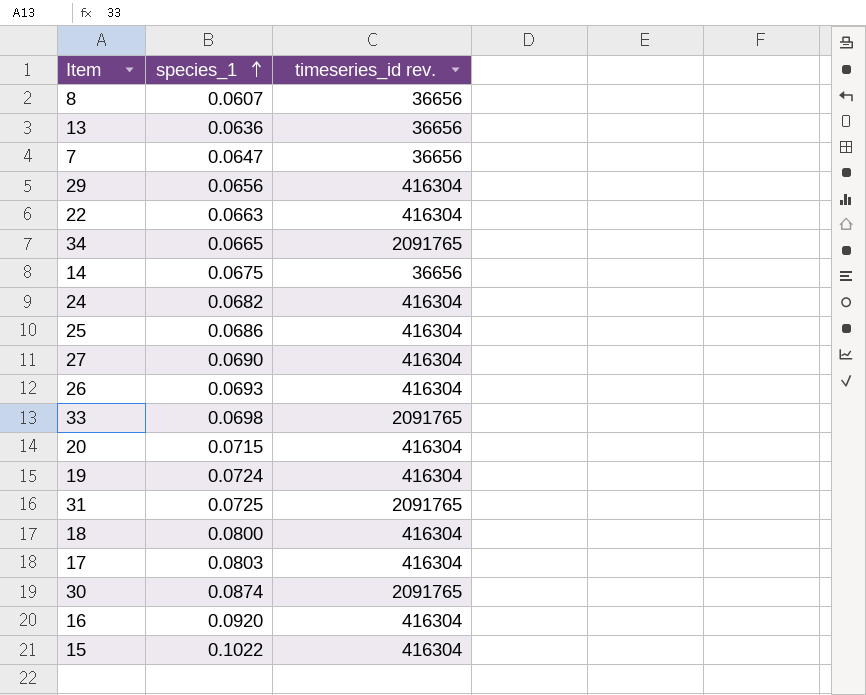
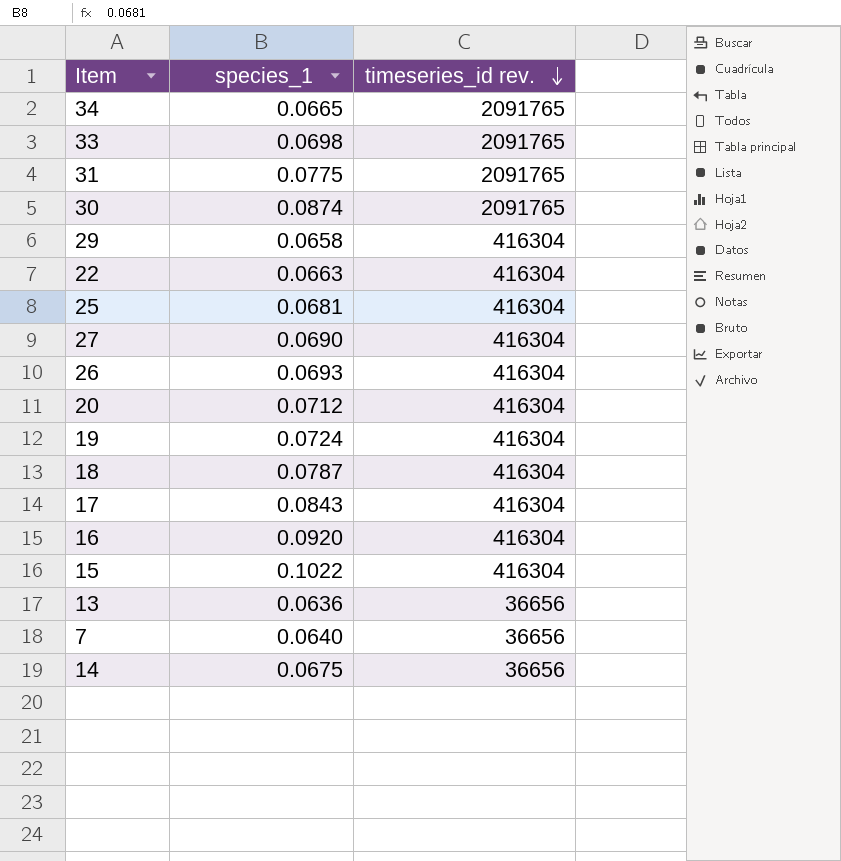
row order: species_1 ascending -> timeseries_id rev. descending
row 8: 0.0607 | 36656 -> none
row 24: 0.0682 | 416304 -> none
31 | species_1: 0.0725 -> 0.0775
29 | species_1: 0.0656 -> 0.0658
25 | species_1: 0.0686 -> 0.0681
20 | species_1: 0.0715 -> 0.0712
18 | species_1: 0.0800 -> 0.0787
17 | species_1: 0.0803 -> 0.0843
7 | species_1: 0.0647 -> 0.0640

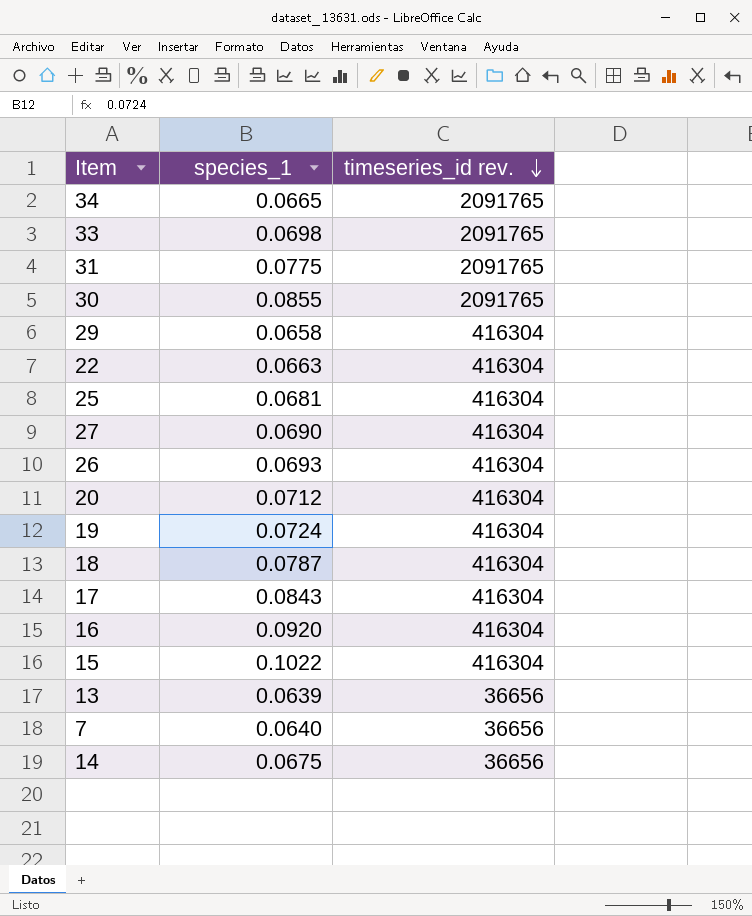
30 | species_1: 0.0874 -> 0.0855
13 | species_1: 0.0636 -> 0.0639

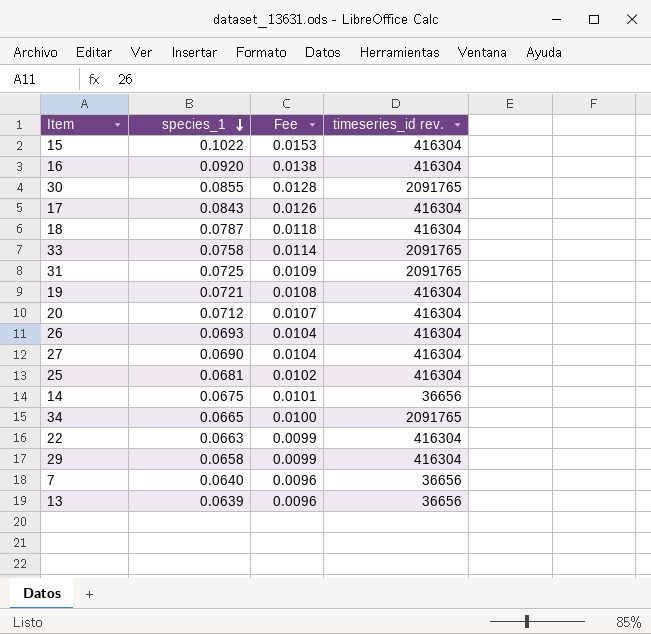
row order: timeseries_id rev. descending -> species_1 descending
column Fee | formula: none -> [species_1] * 0.15
33 | species_1: 0.0698 -> 0.0758
31 | species_1: 0.0775 -> 0.0725
19 | species_1: 0.0724 -> 0.0721

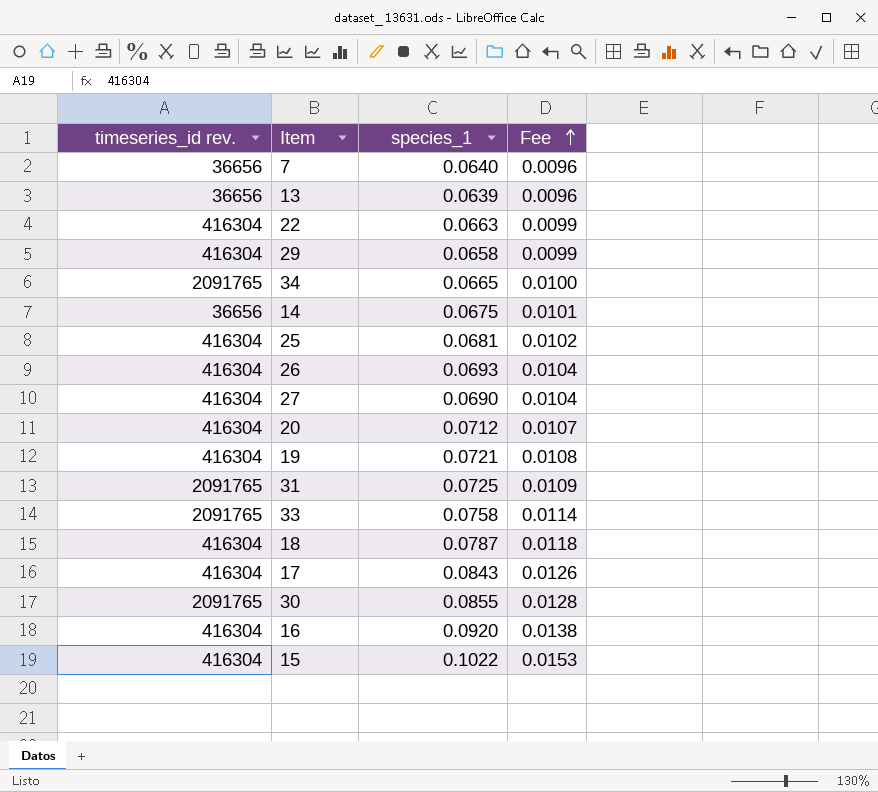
row order: species_1 descending -> Fee ascending
column timeseries_id rev. | position: 4 -> 1

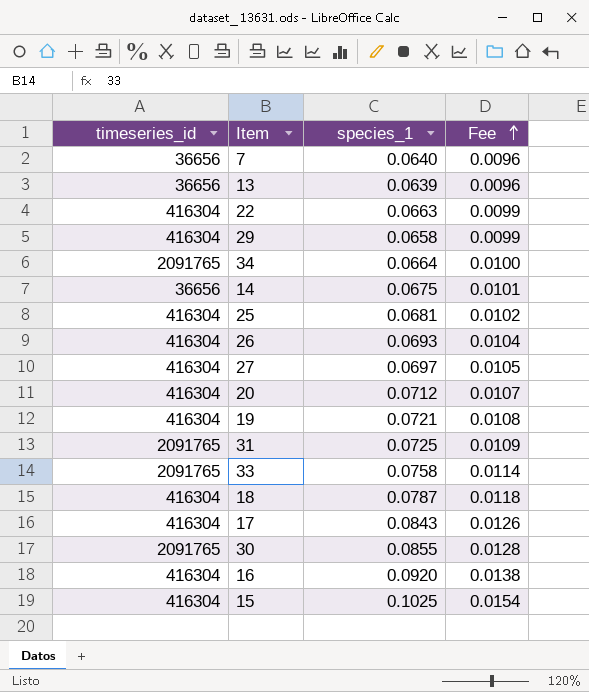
column name: timeseries_id rev. -> timeseries_id
34 | species_1: 0.0665 -> 0.0664
27 | species_1: 0.0690 -> 0.0697
27 | Fee: 0.0104 -> 0.0105
15 | species_1: 0.1022 -> 0.1025
15 | Fee: 0.0153 -> 0.0154

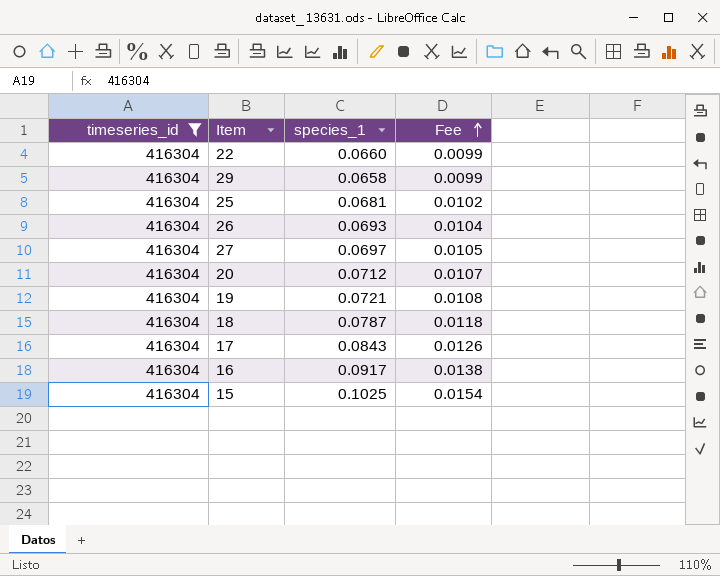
filter: none -> timeseries_id = 416304
22 | species_1: 0.0663 -> 0.0660
16 | species_1: 0.0920 -> 0.0917

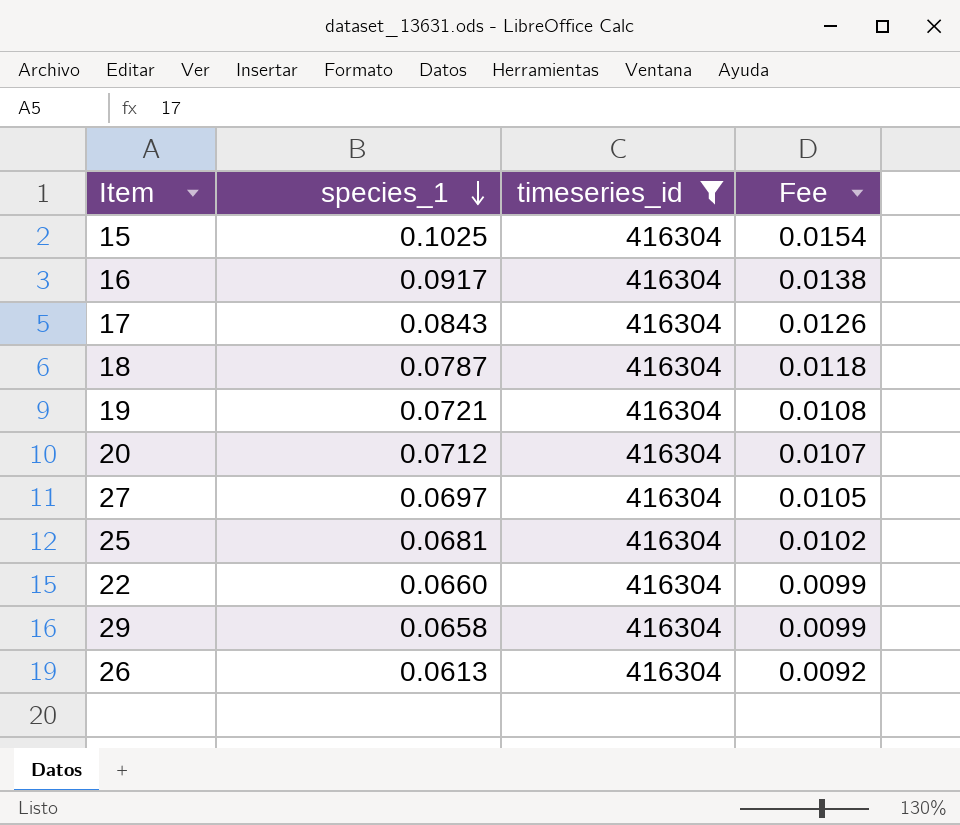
row order: Fee ascending -> species_1 descending
column timeseries_id | position: 1 -> 3
26 | species_1: 0.0693 -> 0.0613
26 | Fee: 0.0104 -> 0.0092

